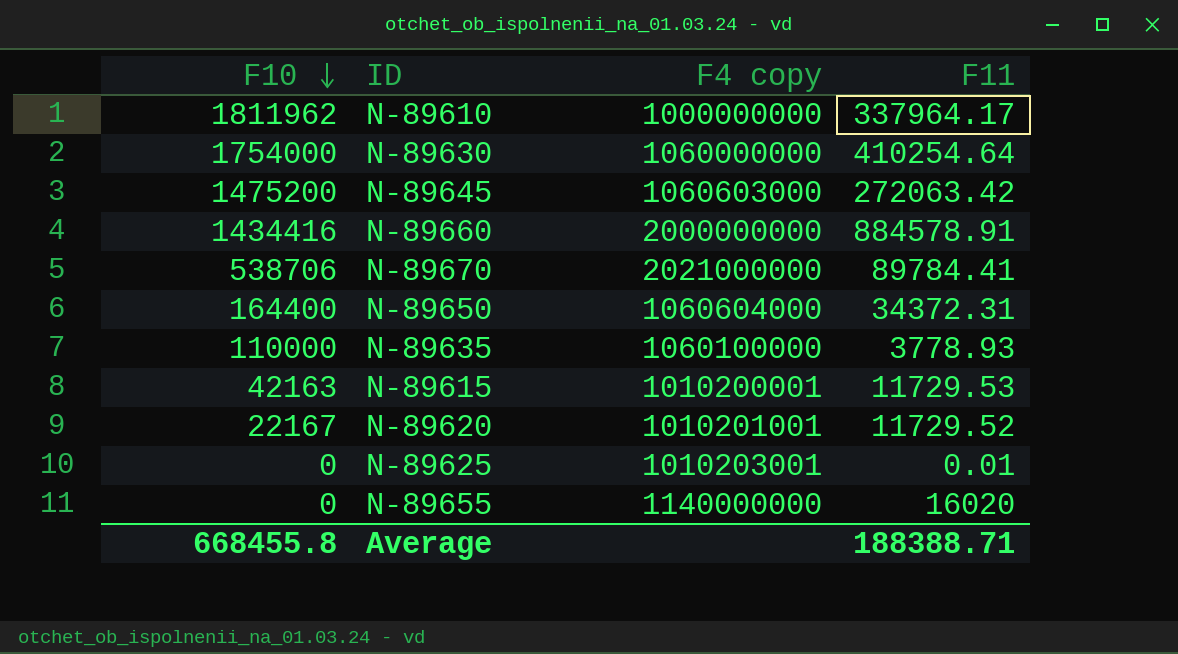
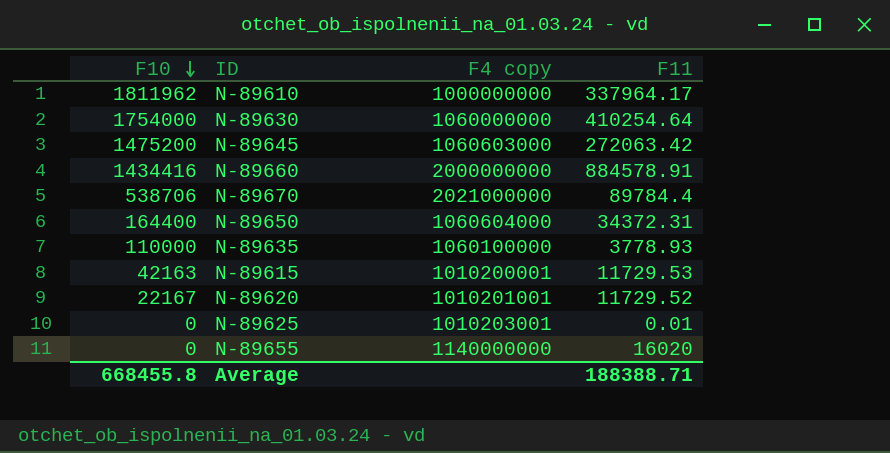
N-89670 | F11: 89784.41 -> 89784.4

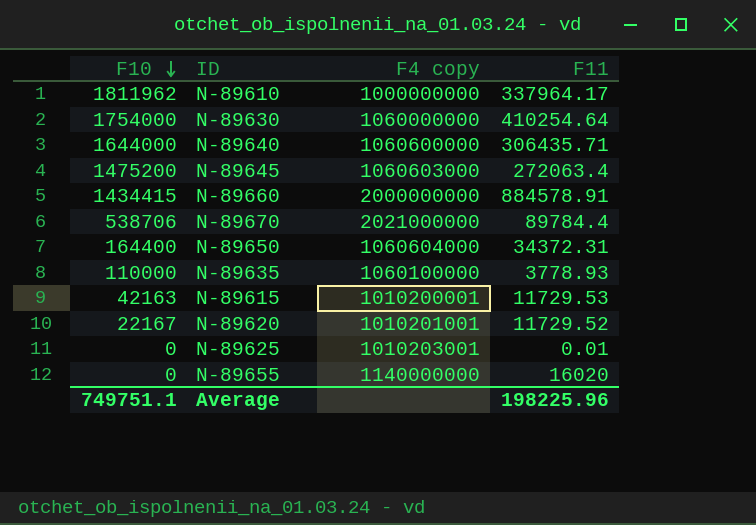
row N-89640: none -> 1644000 | 1060600000 | 306435.71
N-89645 | F11: 272063.42 -> 272063.4
N-89660 | F10: 1434416 -> 1434415
Average | F10: 668455.8 -> 749751.1
Average | F11: 188388.71 -> 198225.96

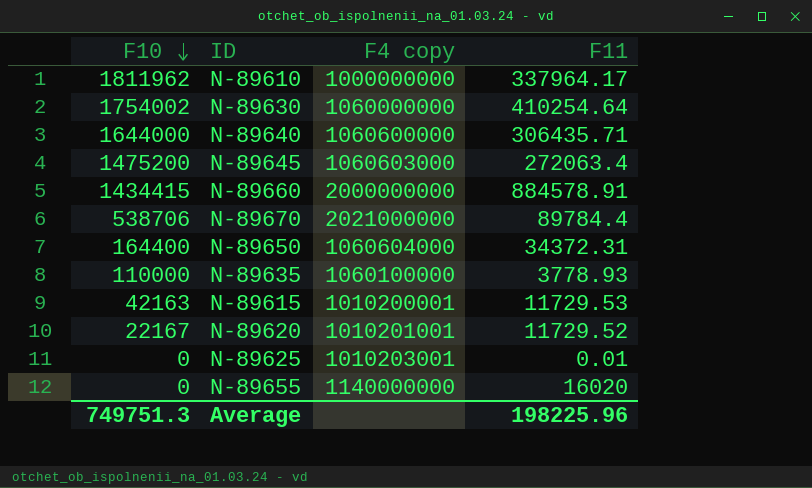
N-89630 | F10: 1754000 -> 1754002
Average | F10: 749751.1 -> 749751.3

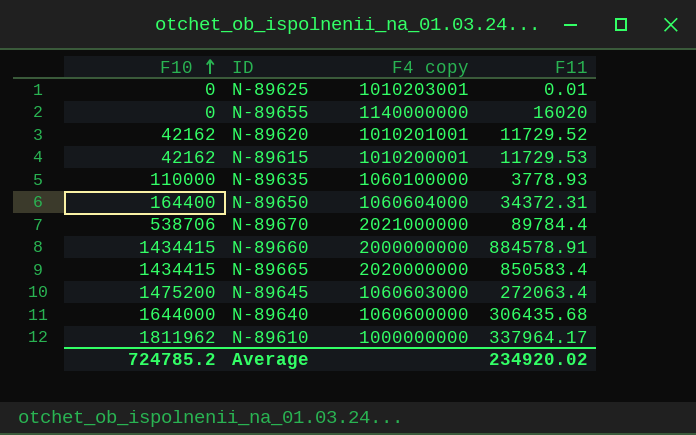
row order: F10 descending -> F10 ascending
row N-89630: 1754002 | 1060000000 | 410254.64 -> none
N-89620 | F10: 22167 -> 42162
N-89615 | F10: 42163 -> 42162
row N-89665: none -> 1434415 | 2020000000 | 850583.4
N-89640 | F11: 306435.71 -> 306435.68
Average | F10: 749751.3 -> 724785.2
Average | F11: 198225.96 -> 234920.02

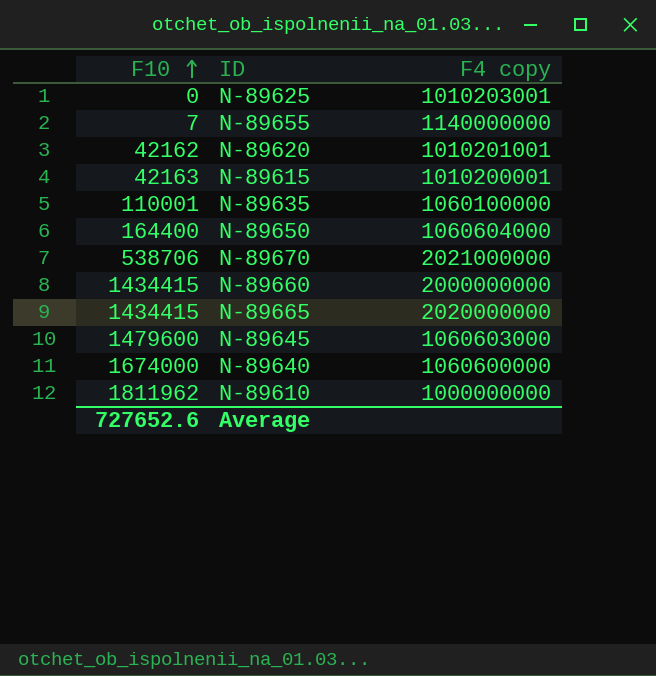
column F11 | position: 4 -> none
N-89655 | F10: 0 -> 7
N-89615 | F10: 42162 -> 42163
N-89635 | F10: 110000 -> 110001
N-89645 | F10: 1475200 -> 1479600
N-89640 | F10: 1644000 -> 1674000
Average | F10: 724785.2 -> 727652.6

